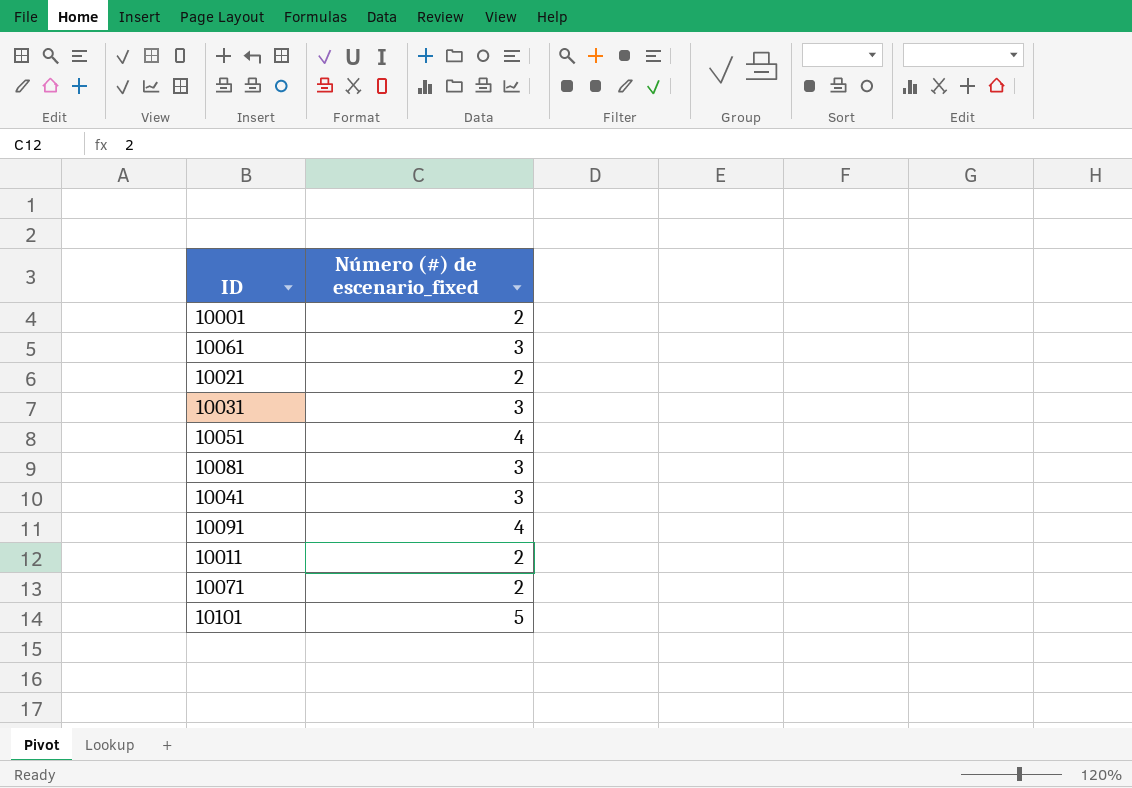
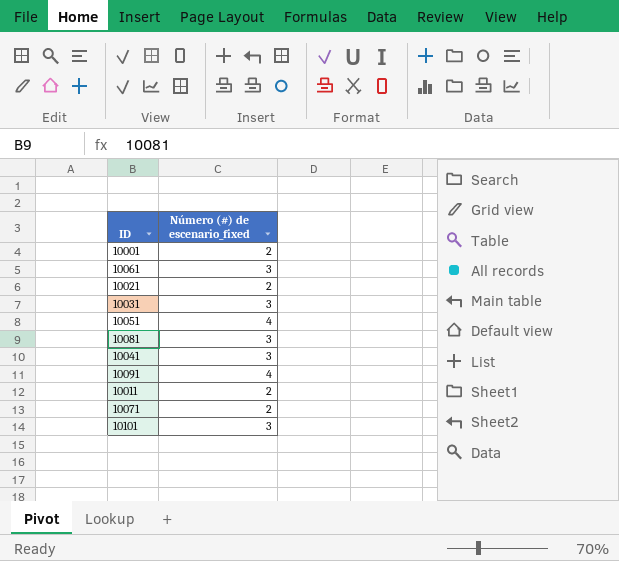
10101 | Número (#) de escenario_fixed: 5 -> 3

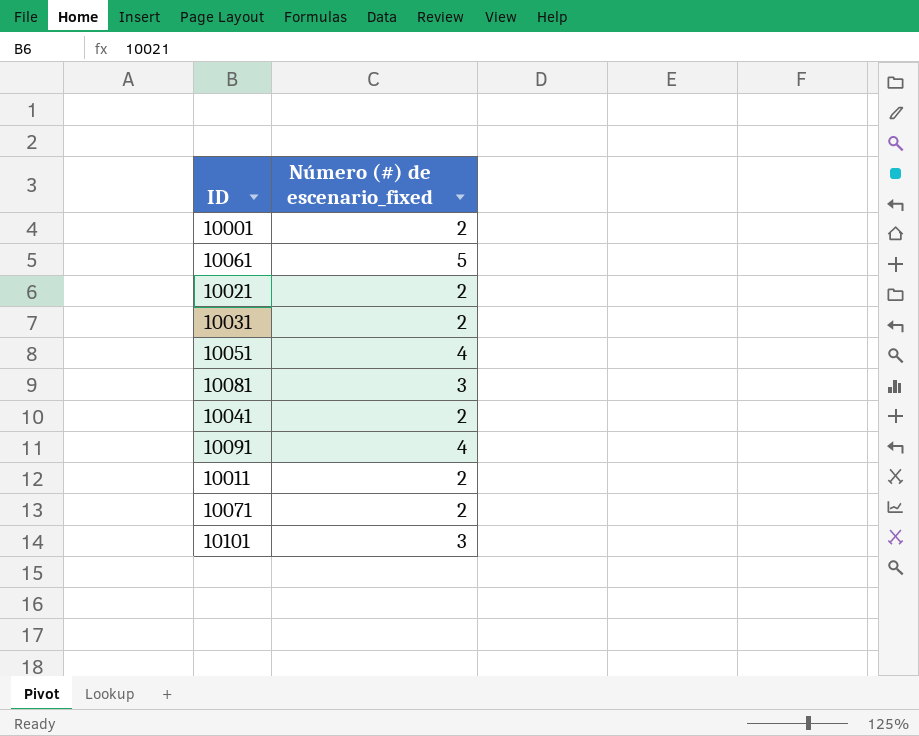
10061 | Número (#) de escenario_fixed: 3 -> 5
10031 | Número (#) de escenario_fixed: 3 -> 2
10041 | Número (#) de escenario_fixed: 3 -> 2

